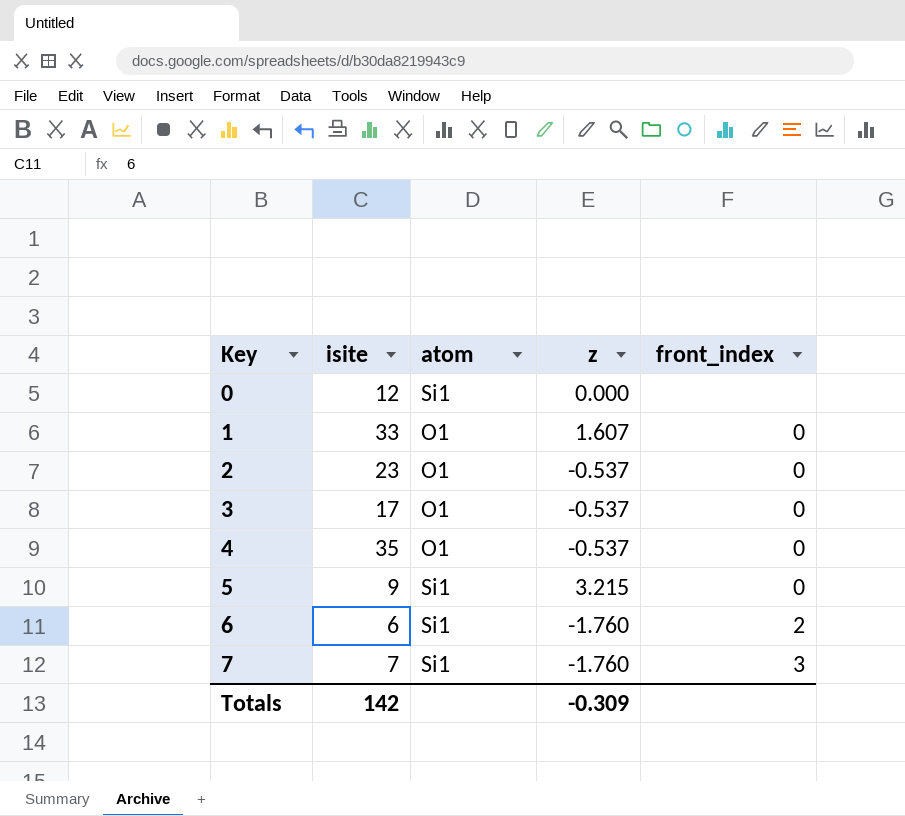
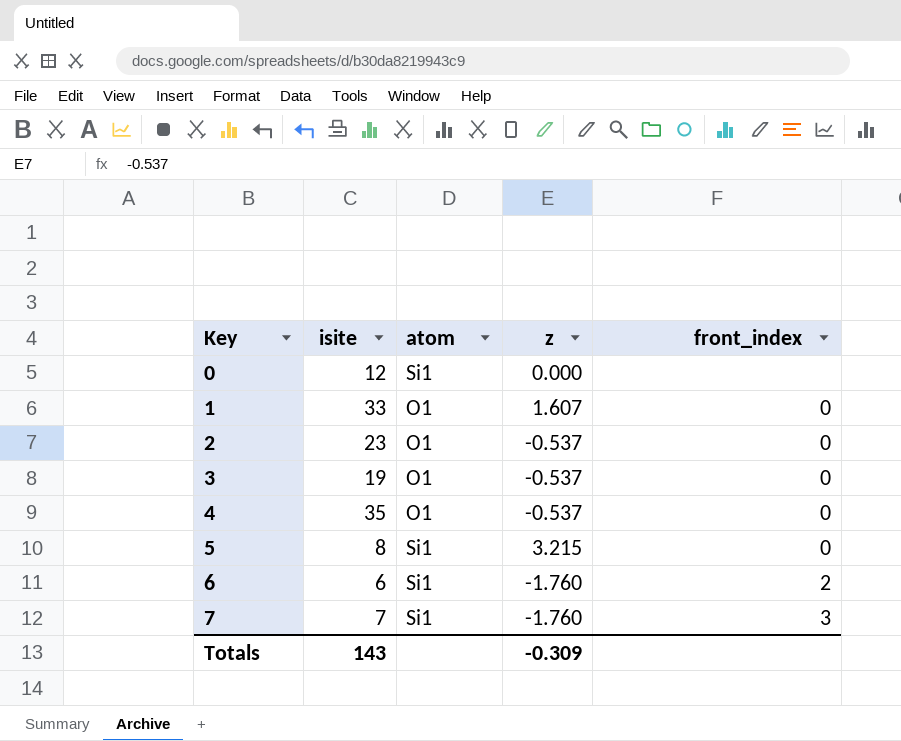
3 | isite: 17 -> 19
5 | isite: 9 -> 8
Totals | isite: 142 -> 143

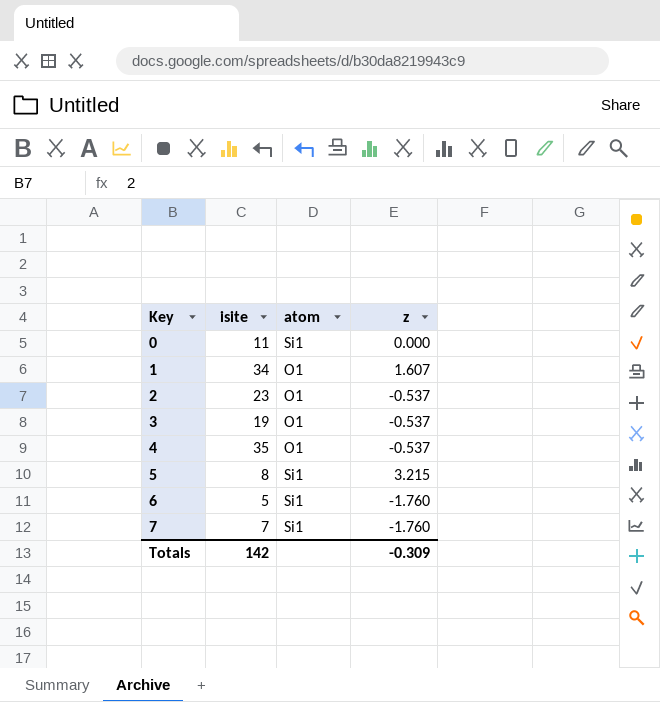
column front_index | position: 5 -> none
0 | isite: 12 -> 11
1 | isite: 33 -> 34
6 | isite: 6 -> 5
Totals | isite: 143 -> 142

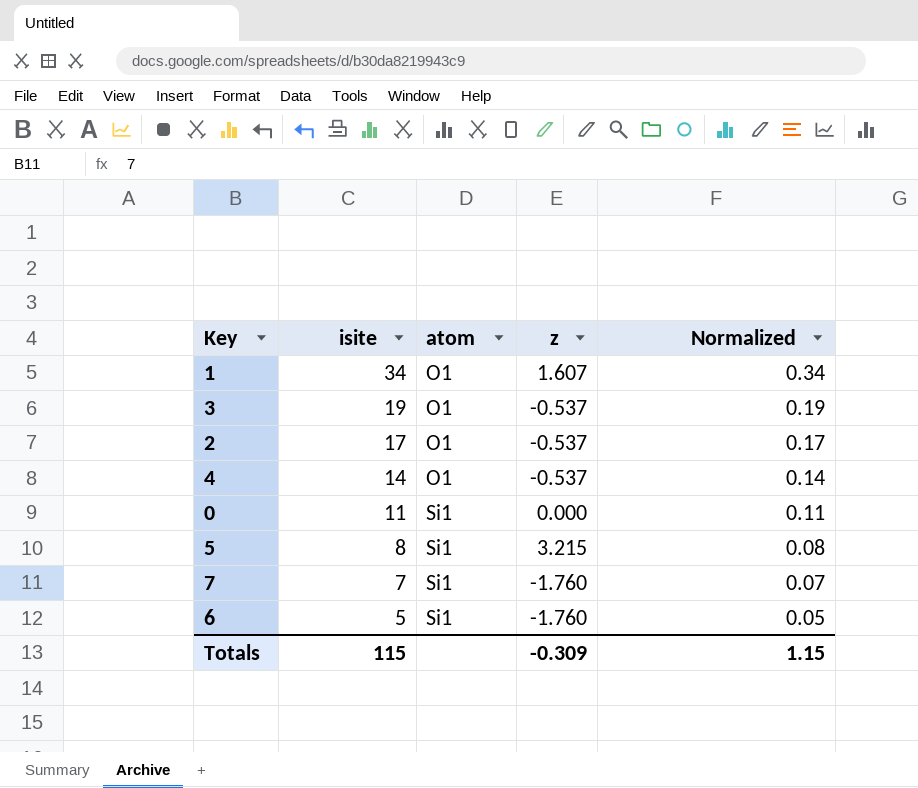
row order: Key ascending -> isite descending
column Normalized | formula: none -> [isite] * 0.01
2 | isite: 23 -> 17
4 | isite: 35 -> 14
Totals | isite: 142 -> 115

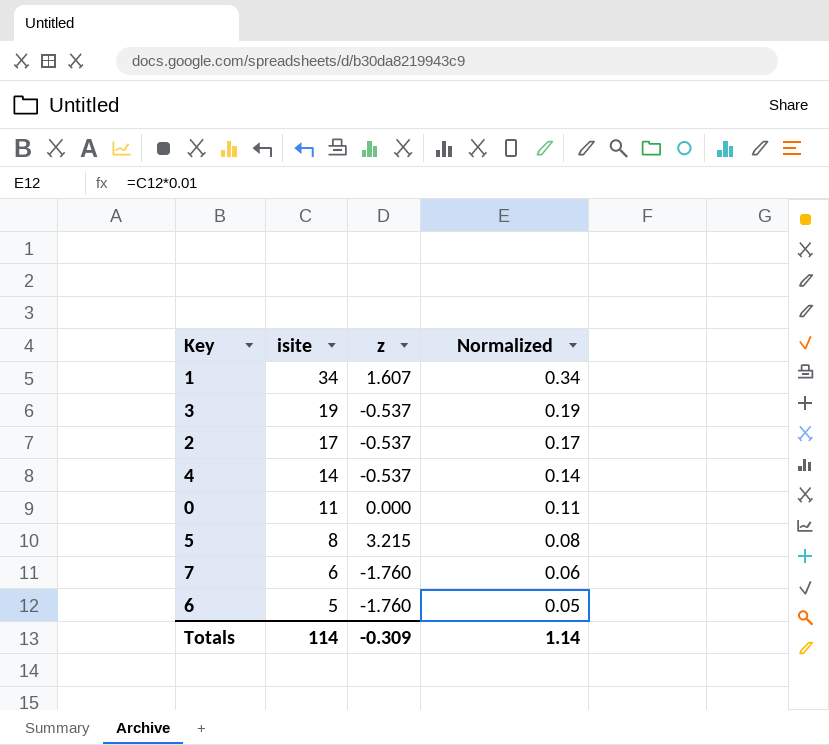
column atom | position: 3 -> none
7 | isite: 7 -> 6
7 | Normalized: 0.07 -> 0.06
Totals | isite: 115 -> 114
Totals | Normalized: 1.15 -> 1.14

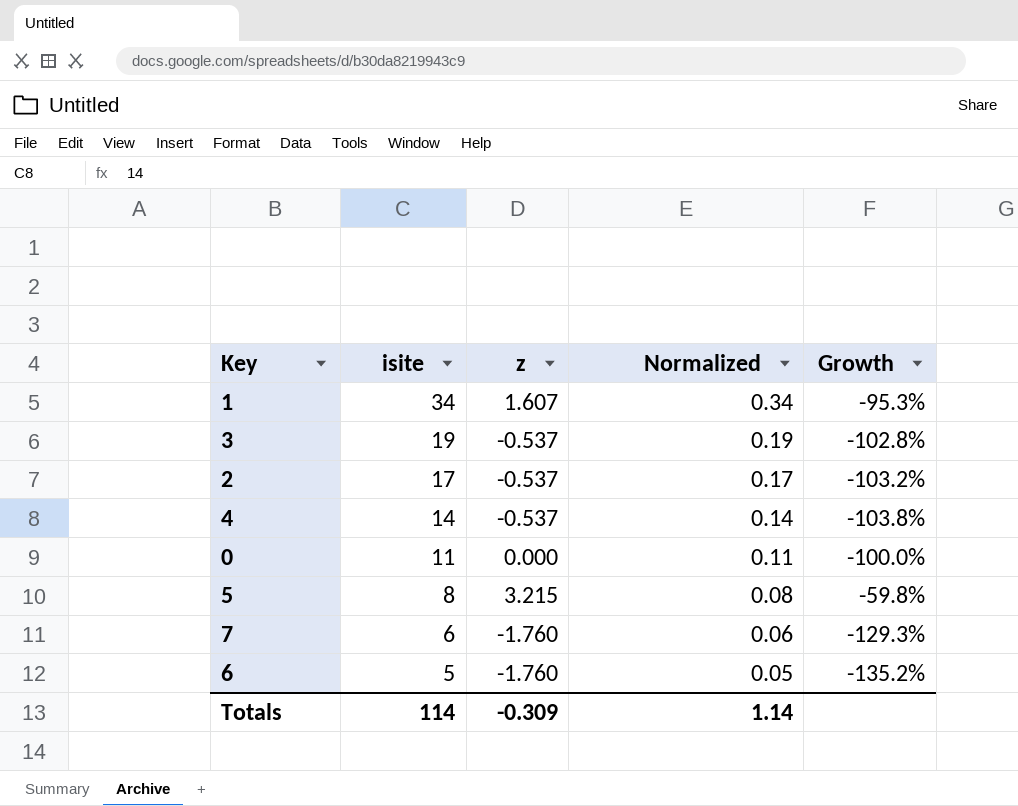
column Growth | formula: none -> ([z] - [isite]) / [isite]

